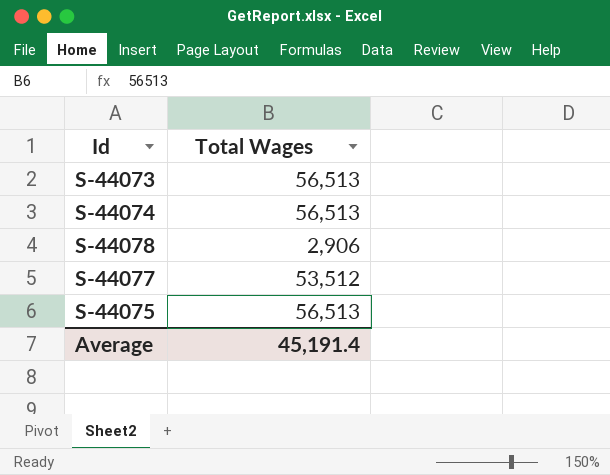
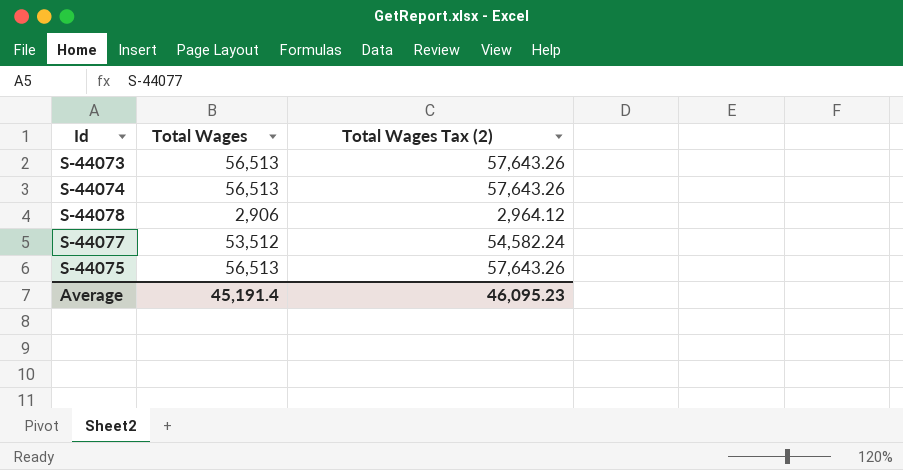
column Total Wages Tax (2) | formula: none -> [Total Wages] * 1.02

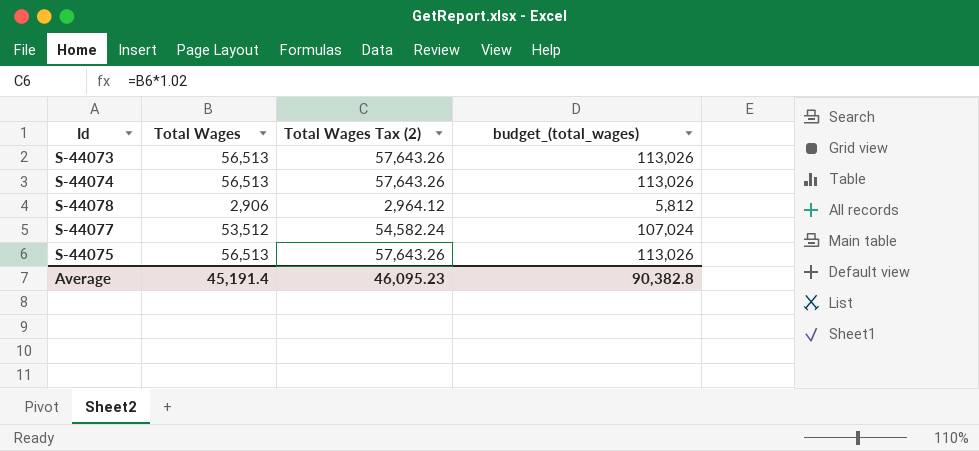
column budget_(total_wages) | formula: none -> [Total Wages] * 2

